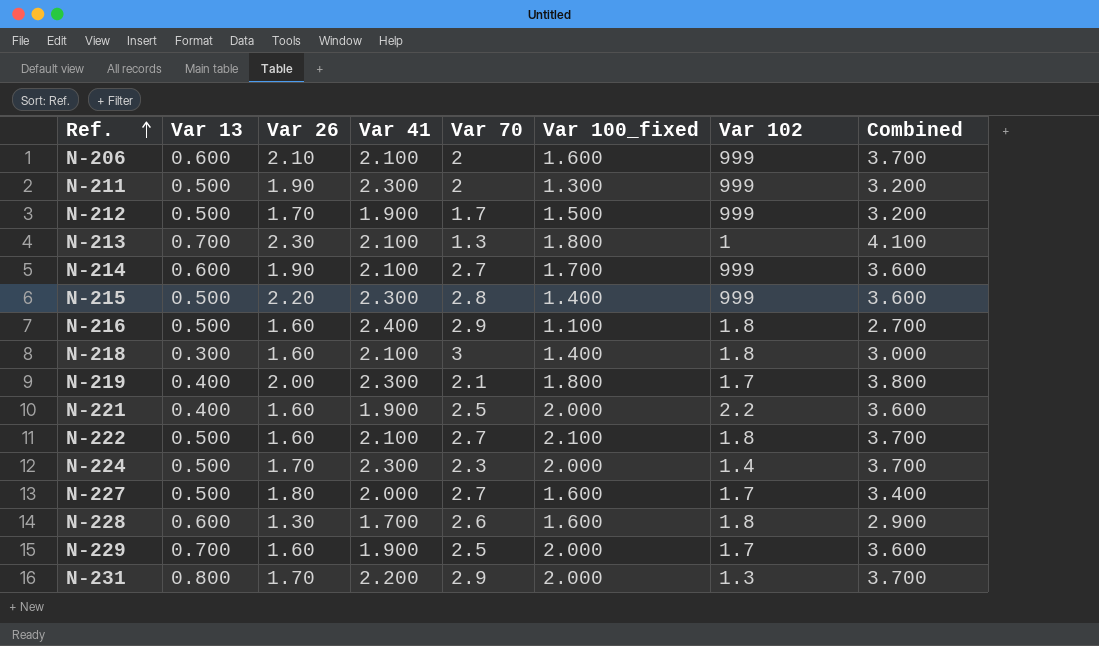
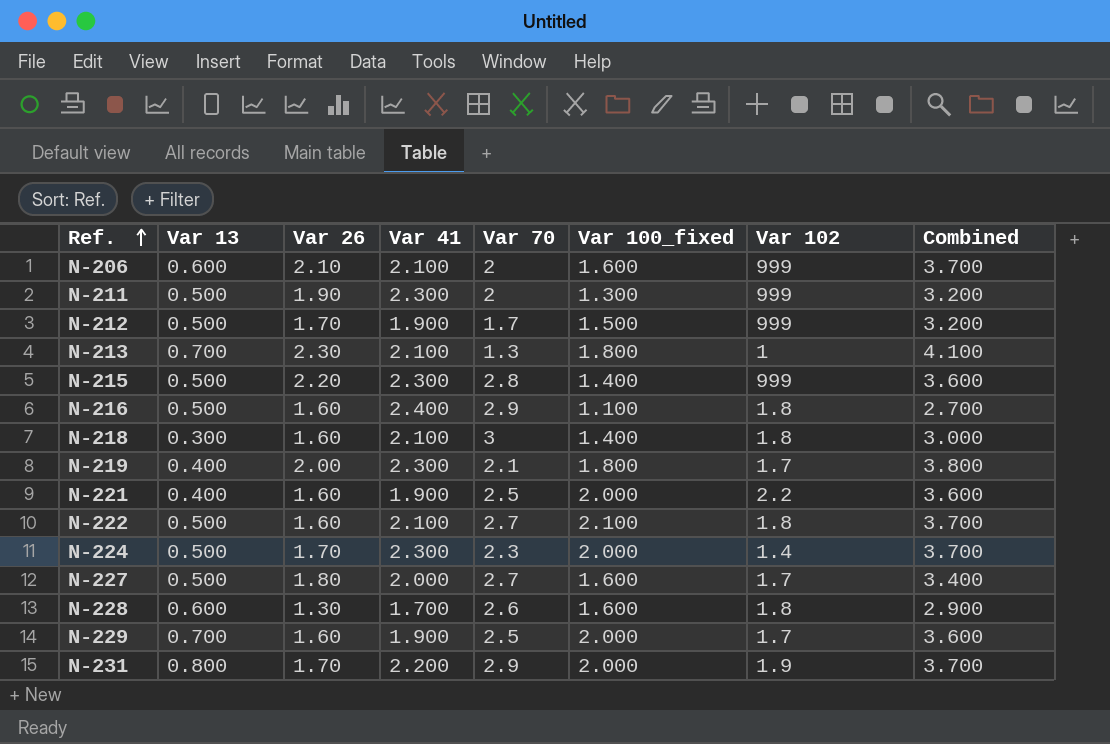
row N-214: 0.600 | 1.90 | 2.100 | 2.7 | 1.700 | 999 | 3.600 -> none
N-231 | Var 102: 1.3 -> 1.9

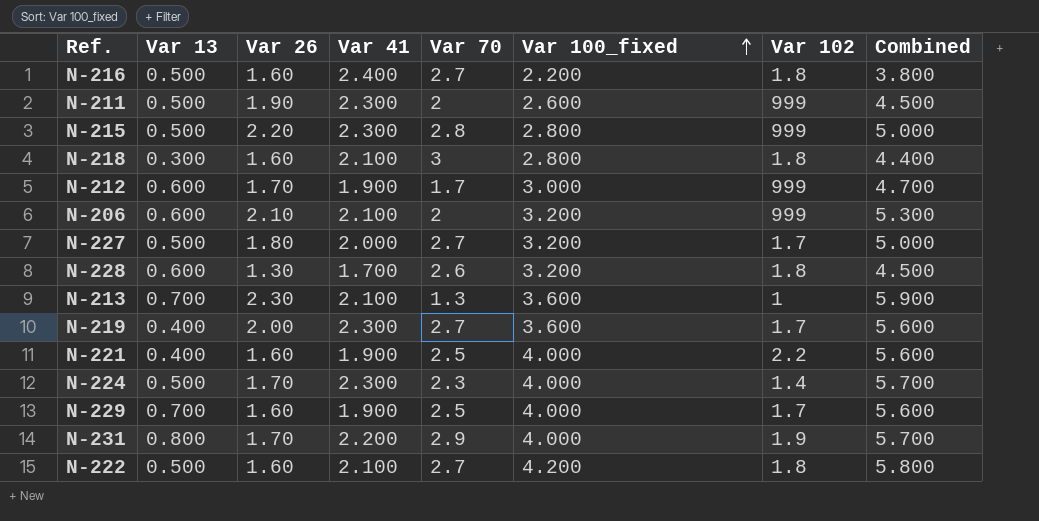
row order: Ref. ascending -> Var 100_fixed ascending
N-216 | Var 70: 2.9 -> 2.7
N-216 | Var 100_fixed: 1.100 -> 2.200
N-216 | Combined: 2.700 -> 3.800
N-211 | Var 100_fixed: 1.300 -> 2.600
N-211 | Combined: 3.200 -> 4.500
N-215 | Var 100_fixed: 1.400 -> 2.800
N-215 | Combined: 3.600 -> 5.000
N-218 | Var 100_fixed: 1.400 -> 2.800
N-218 | Combined: 3.000 -> 4.400
N-212 | Var 13: 0.500 -> 0.600
N-212 | Var 100_fixed: 1.500 -> 3.000
N-212 | Combined: 3.200 -> 4.700
N-206 | Var 100_fixed: 1.600 -> 3.200
N-206 | Combined: 3.700 -> 5.300
N-227 | Var 100_fixed: 1.600 -> 3.200
N-227 | Combined: 3.400 -> 5.000
N-228 | Var 100_fixed: 1.600 -> 3.200
N-228 | Combined: 2.900 -> 4.500
N-213 | Var 100_fixed: 1.800 -> 3.600
N-213 | Combined: 4.100 -> 5.900
N-219 | Var 70: 2.1 -> 2.7
N-219 | Var 100_fixed: 1.800 -> 3.600
N-219 | Combined: 3.800 -> 5.600
N-221 | Var 100_fixed: 2.000 -> 4.000
N-221 | Combined: 3.600 -> 5.600
N-224 | Var 100_fixed: 2.000 -> 4.000
N-224 | Combined: 3.700 -> 5.700
N-229 | Var 100_fixed: 2.000 -> 4.000
N-229 | Combined: 3.600 -> 5.600
N-231 | Var 100_fixed: 2.000 -> 4.000
N-231 | Combined: 3.700 -> 5.700
N-222 | Var 100_fixed: 2.100 -> 4.200
N-222 | Combined: 3.700 -> 5.800

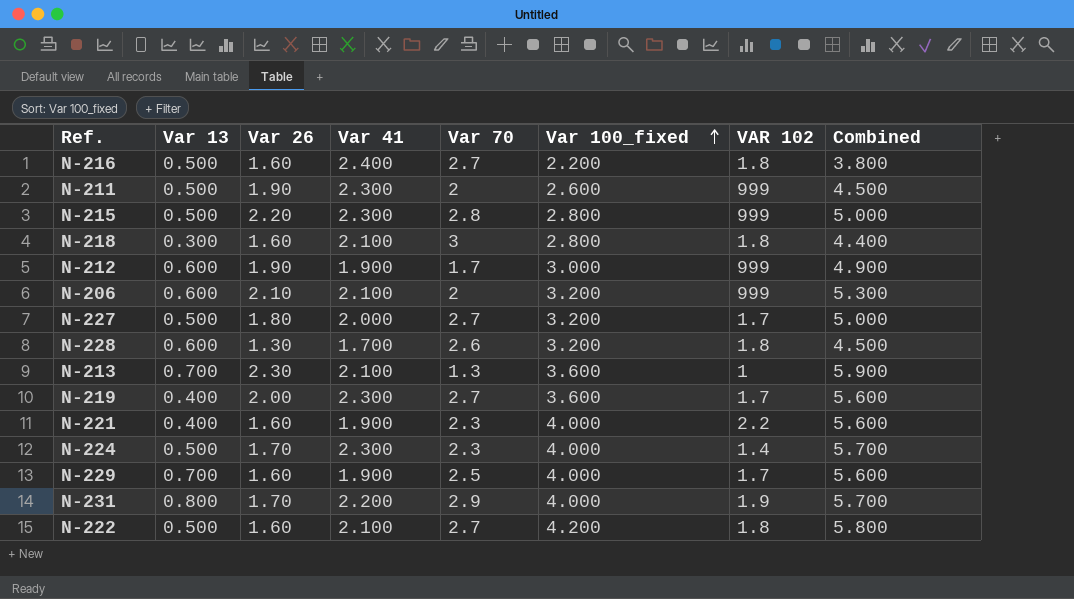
column name: Var 102 -> VAR 102
N-212 | Var 26: 1.70 -> 1.90
N-212 | Combined: 4.700 -> 4.900
N-221 | Var 70: 2.5 -> 2.3

